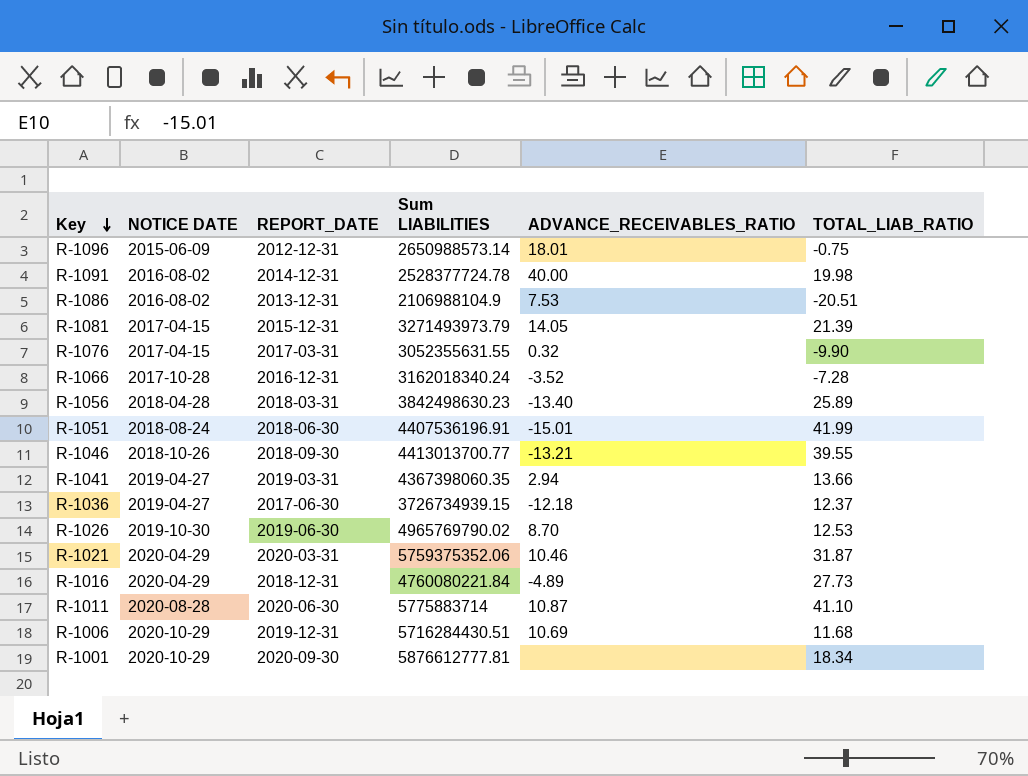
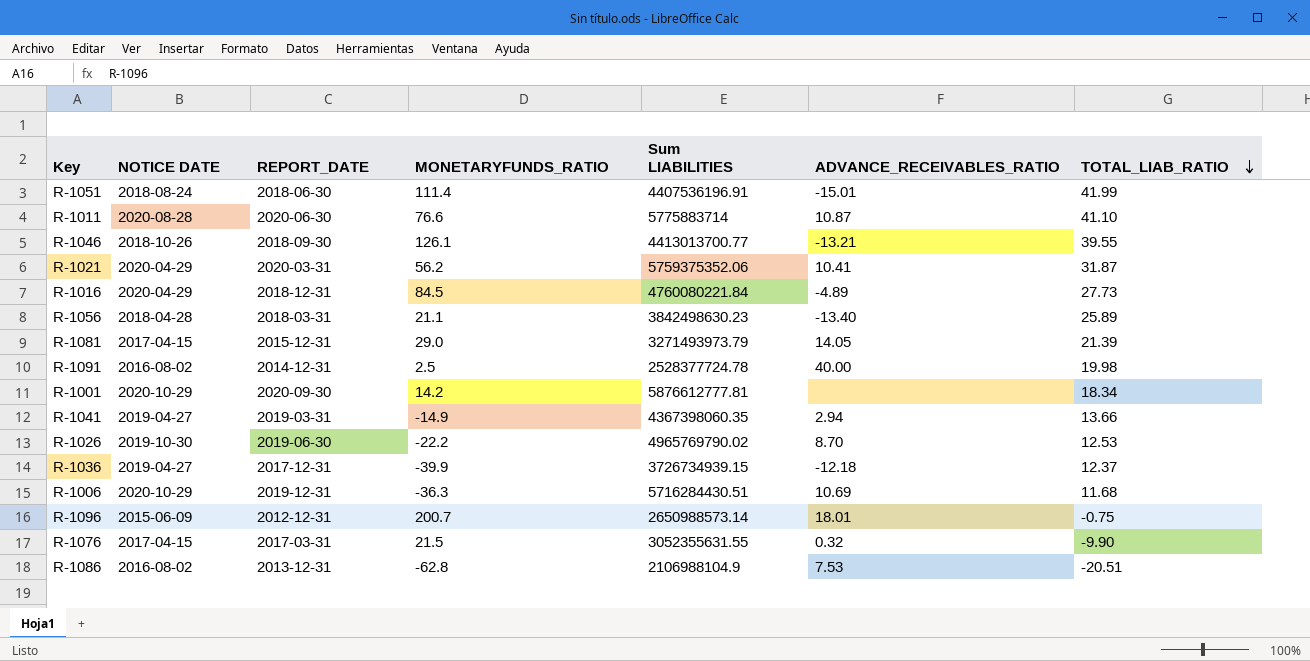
row order: Key descending -> TOTAL_LIAB_RATIO descending
column MONETARYFUNDS_RATIO | position: none -> 4
row R-1066: 2017-10-28 | 2016-12-31 | 3162018340.24 | -3.52 | -7.28 -> none
R-1021 | ADVANCE_RECEIVABLES_RATIO: 10.46 -> 10.41
R-1036 | REPORT_DATE: 2017-06-30 -> 2017-12-31

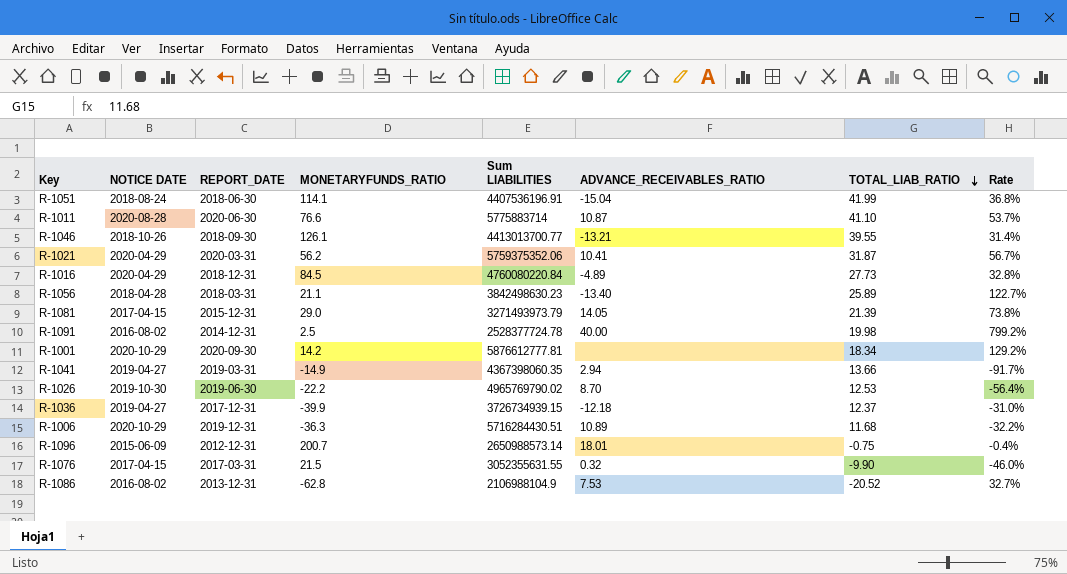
column Rate | formula: none -> [TOTAL_LIAB_RATIO] / [MONETARYFUNDS_RATIO]
R-1051 | MONETARYFUNDS_RATIO: 111.4 -> 114.1
R-1051 | ADVANCE_RECEIVABLES_RATIO: -15.01 -> -15.04
R-1016 | Sum LIABILITIES: 4760080221.84 -> 4760080220.84
R-1006 | ADVANCE_RECEIVABLES_RATIO: 10.69 -> 10.89
R-1086 | TOTAL_LIAB_RATIO: -20.51 -> -20.52

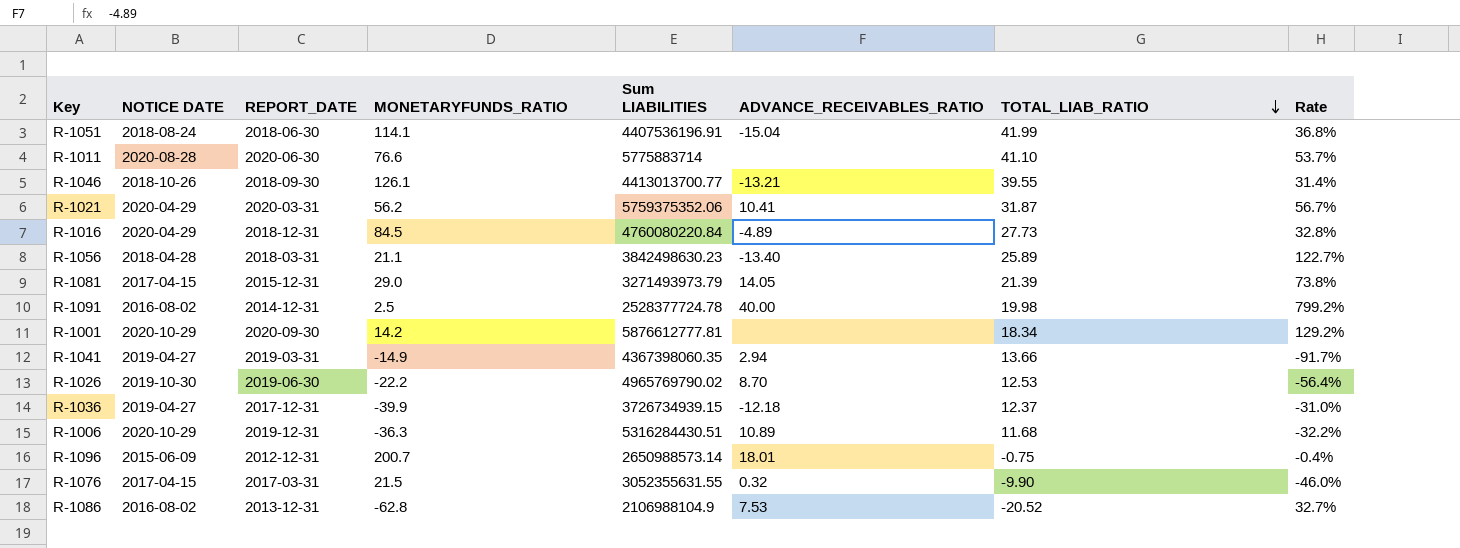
R-1011 | ADVANCE_RECEIVABLES_RATIO: 10.87 -> none
R-1006 | Sum LIABILITIES: 5716284430.51 -> 5316284430.51

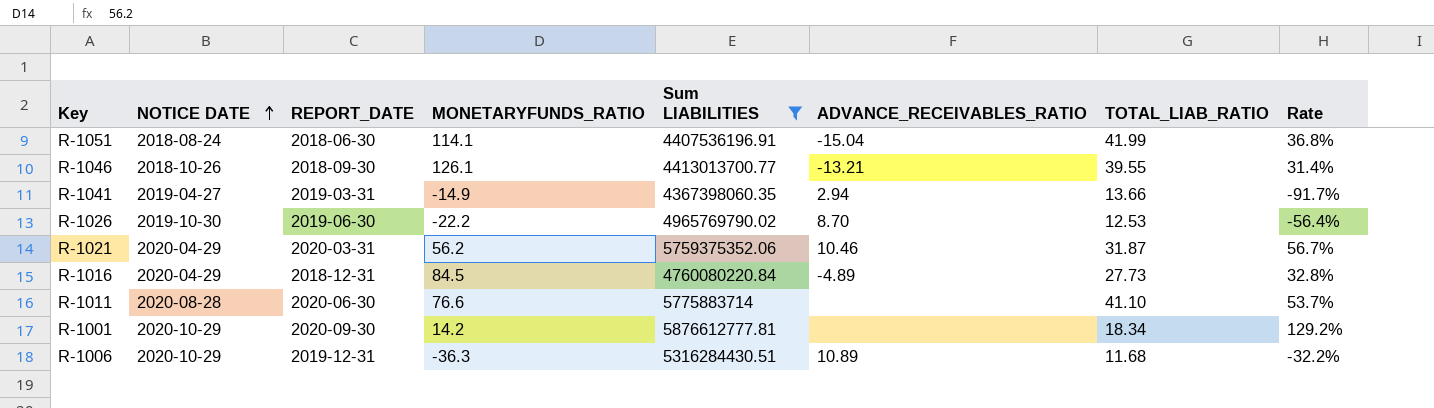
filter: none -> Sum LIABILITIES >= 4367398060.35
row order: TOTAL_LIAB_RATIO descending -> NOTICE DATE ascending
R-1021 | ADVANCE_RECEIVABLES_RATIO: 10.41 -> 10.46

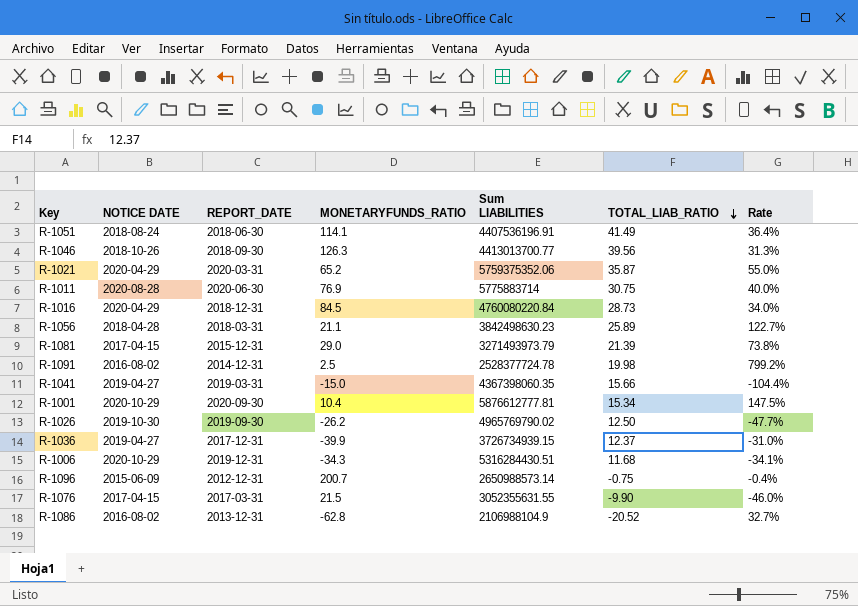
filter: Sum LIABILITIES >= 4367398060.35 -> none
row order: NOTICE DATE ascending -> TOTAL_LIAB_RATIO descending
column ADVANCE_RECEIVABLES_RATIO | position: 6 -> none
R-1051 | TOTAL_LIAB_RATIO: 41.99 -> 41.49
R-1051 | Rate: 36.8% -> 36.4%
R-1046 | MONETARYFUNDS_RATIO: 126.1 -> 126.3
R-1046 | TOTAL_LIAB_RATIO: 39.55 -> 39.56
R-1046 | Rate: 31.4% -> 31.3%
R-1021 | MONETARYFUNDS_RATIO: 56.2 -> 65.2
R-1021 | TOTAL_LIAB_RATIO: 31.87 -> 35.87
R-1021 | Rate: 56.7% -> 55.0%
R-1011 | MONETARYFUNDS_RATIO: 76.6 -> 76.9
R-1011 | TOTAL_LIAB_RATIO: 41.10 -> 30.75
R-1011 | Rate: 53.7% -> 40.0%
R-1016 | TOTAL_LIAB_RATIO: 27.73 -> 28.73
R-1016 | Rate: 32.8% -> 34.0%
R-1041 | MONETARYFUNDS_RATIO: -14.9 -> -15.0
R-1041 | TOTAL_LIAB_RATIO: 13.66 -> 15.66
R-1041 | Rate: -91.7% -> -104.4%
R-1001 | MONETARYFUNDS_RATIO: 14.2 -> 10.4
R-1001 | TOTAL_LIAB_RATIO: 18.34 -> 15.34
R-1001 | Rate: 129.2% -> 147.5%
R-1026 | REPORT_DATE: 2019-06-30 -> 2019-09-30
R-1026 | MONETARYFUNDS_RATIO: -22.2 -> -26.2
R-1026 | TOTAL_LIAB_RATIO: 12.53 -> 12.50
R-1026 | Rate: -56.4% -> -47.7%
R-1006 | MONETARYFUNDS_RATIO: -36.3 -> -34.3
R-1006 | Rate: -32.2% -> -34.1%

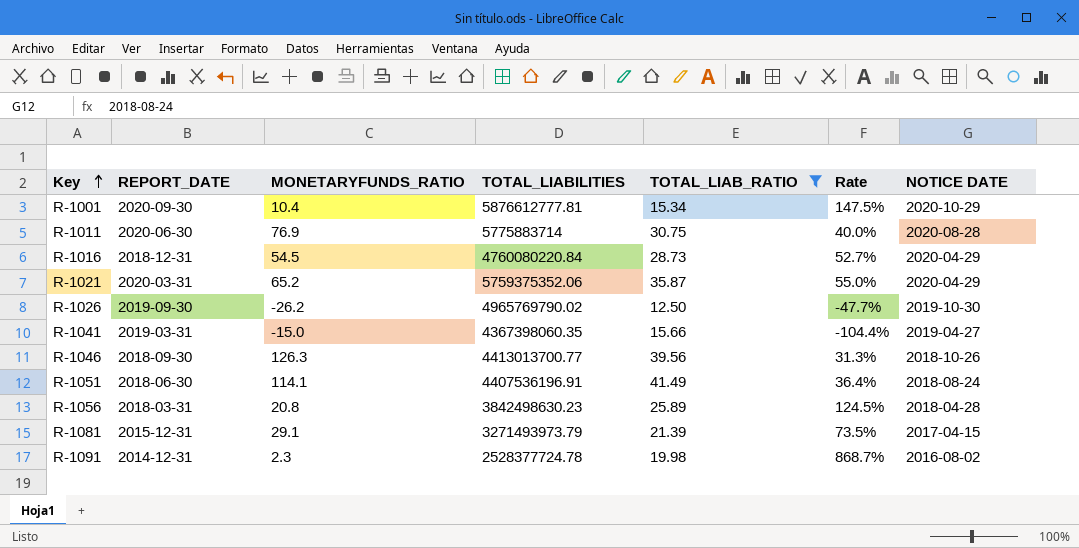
filter: none -> TOTAL_LIAB_RATIO >= 12.50
row order: TOTAL_LIAB_RATIO descending -> Key ascending
column name: Sum LIABILITIES -> TOTAL_LIABILITIES
column NOTICE DATE | position: 2 -> 7
R-1016 | MONETARYFUNDS_RATIO: 84.5 -> 54.5
R-1016 | Rate: 34.0% -> 52.7%
R-1056 | MONETARYFUNDS_RATIO: 21.1 -> 20.8
R-1056 | Rate: 122.7% -> 124.5%
R-1081 | MONETARYFUNDS_RATIO: 29.0 -> 29.1
R-1081 | Rate: 73.8% -> 73.5%
R-1091 | MONETARYFUNDS_RATIO: 2.5 -> 2.3
R-1091 | Rate: 799.2% -> 868.7%

